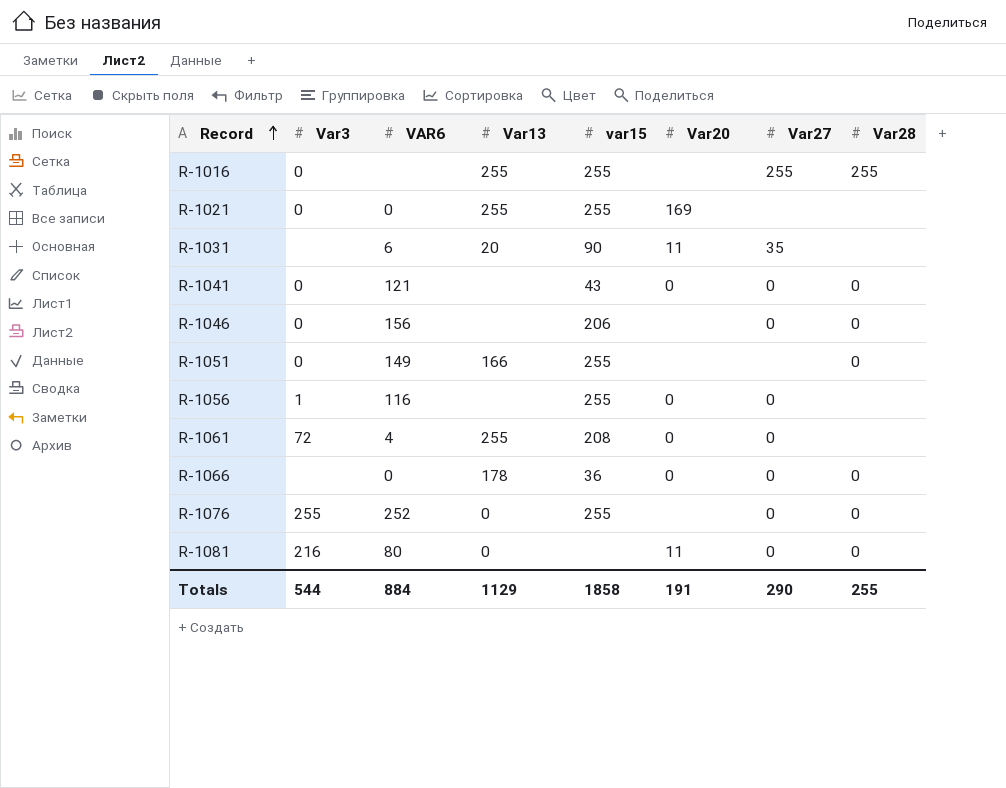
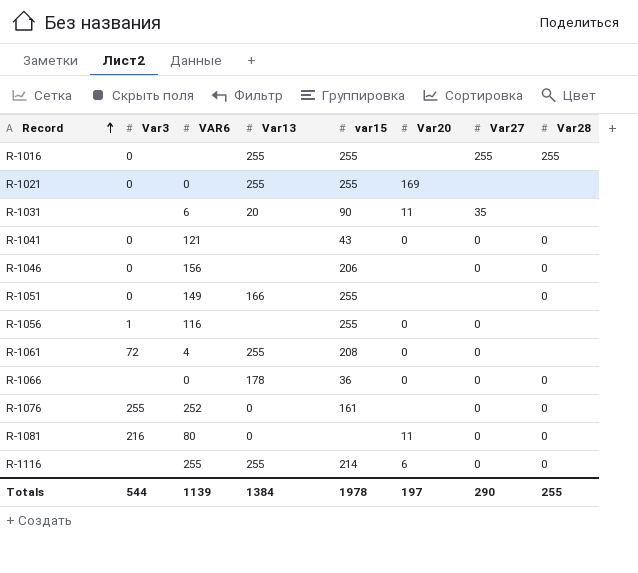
R-1076 | var15: 255 -> 161
row R-1116: none -> none | 255 | 255 | 214 | 6 | 0 | 0
Totals | VAR6: 884 -> 1139
Totals | Var13: 1129 -> 1384
Totals | var15: 1858 -> 1978
Totals | Var20: 191 -> 197

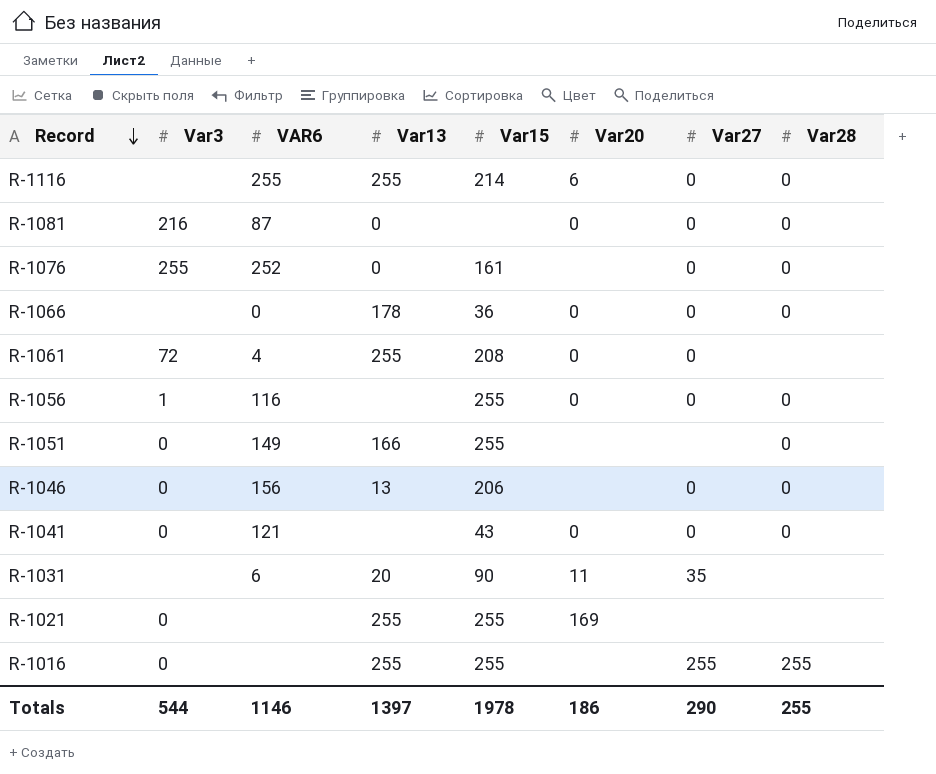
row order: Record ascending -> Record descending
column name: var15 -> Var15
R-1081 | VAR6: 80 -> 87
R-1081 | Var20: 11 -> 0
R-1056 | Var28: none -> 0
R-1046 | Var13: none -> 13
R-1021 | VAR6: 0 -> none
Totals | VAR6: 1139 -> 1146
Totals | Var13: 1384 -> 1397
Totals | Var20: 197 -> 186

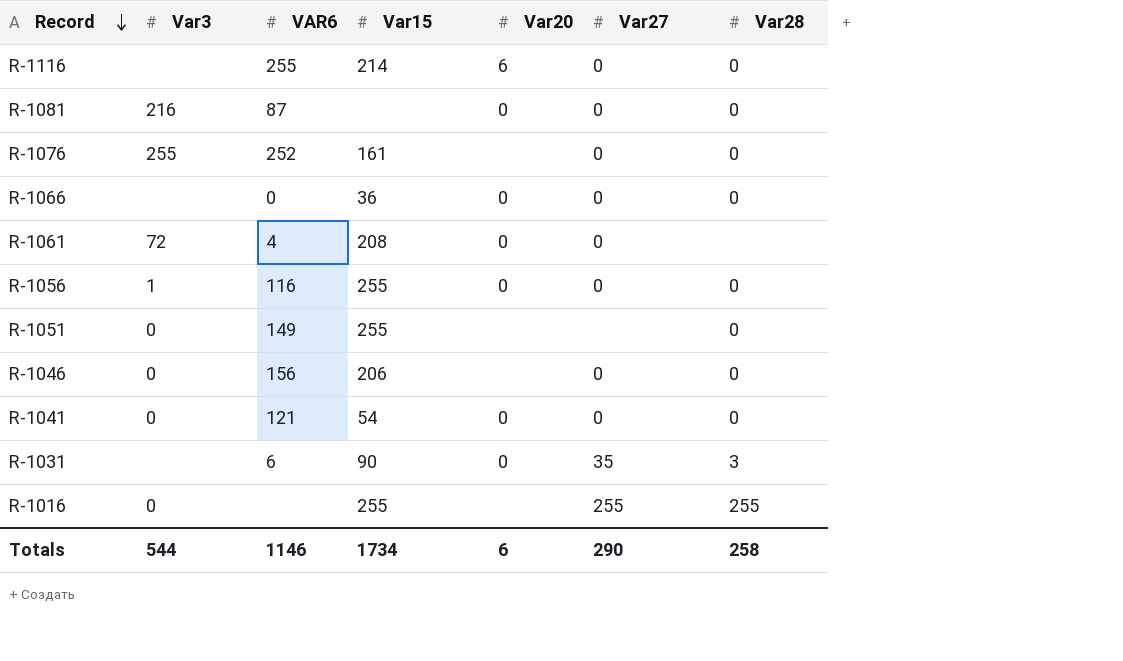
column Var13 | position: 4 -> none
row R-1021: 0 | none | 255 | 255 | 169 | none | none -> none
R-1041 | Var15: 43 -> 54
R-1031 | Var20: 11 -> 0
R-1031 | Var28: none -> 3
Totals | Var15: 1978 -> 1734
Totals | Var20: 186 -> 6
Totals | Var28: 255 -> 258

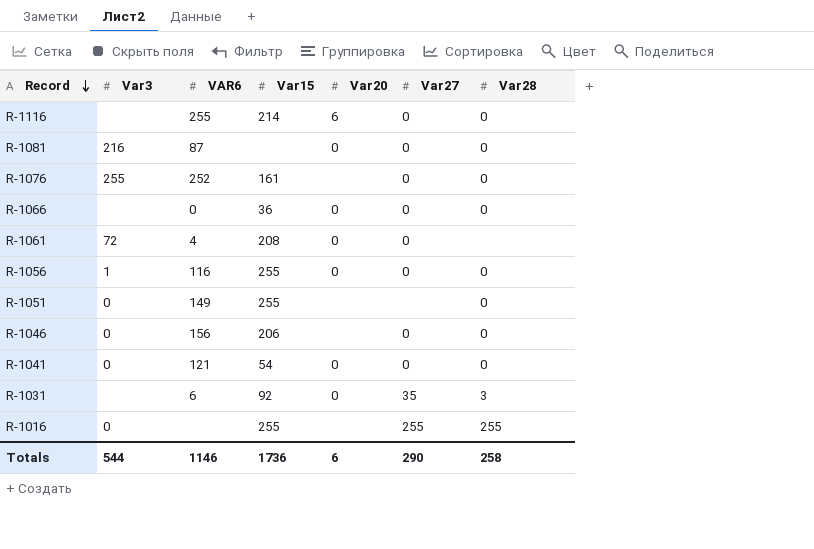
R-1031 | Var15: 90 -> 92
Totals | Var15: 1734 -> 1736

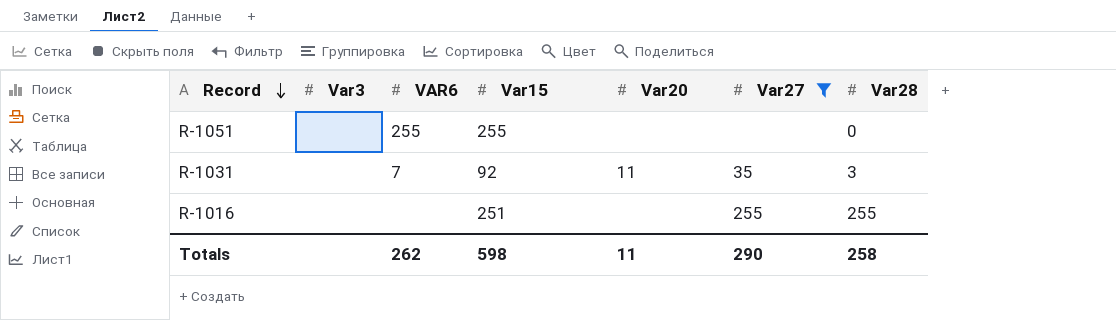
filter: none -> Var27 != 0
R-1051 | Var3: 0 -> none
R-1051 | VAR6: 149 -> 255
R-1031 | VAR6: 6 -> 7
R-1031 | Var20: 0 -> 11
R-1016 | Var3: 0 -> none
R-1016 | Var15: 255 -> 251
Totals | Var3: 544 -> none
Totals | VAR6: 1146 -> 262
Totals | Var15: 1736 -> 598
Totals | Var20: 6 -> 11

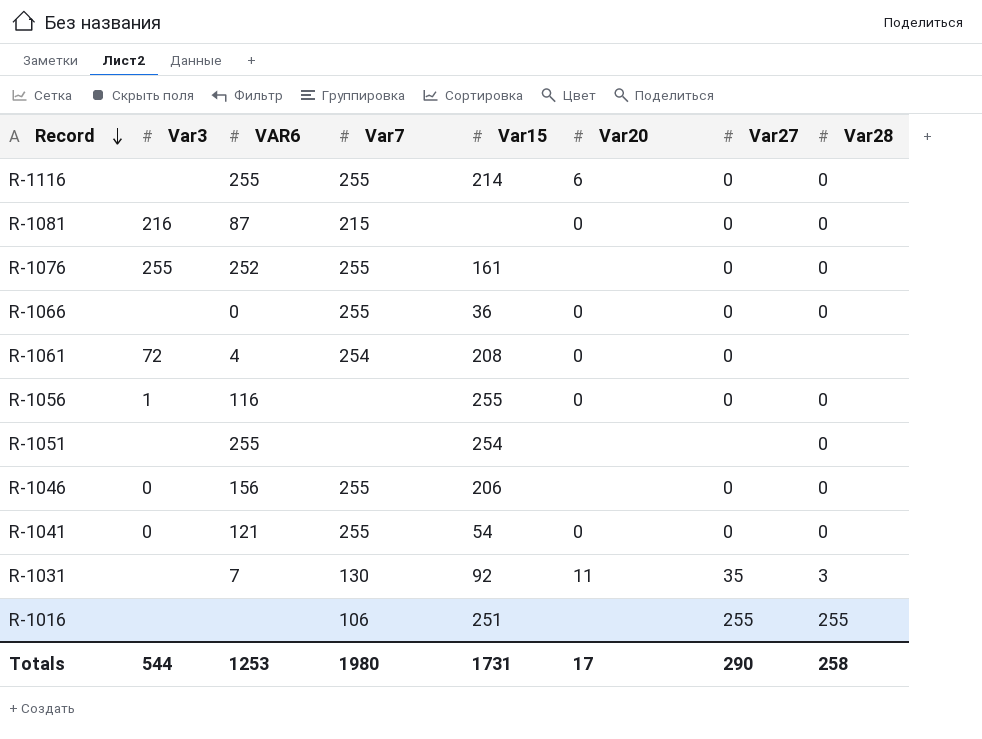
filter: Var27 != 0 -> none
column Var7 | position: none -> 4
R-1051 | Var15: 255 -> 254
Totals | Var3: none -> 544
Totals | VAR6: 262 -> 1253
Totals | Var15: 598 -> 1731
Totals | Var20: 11 -> 17

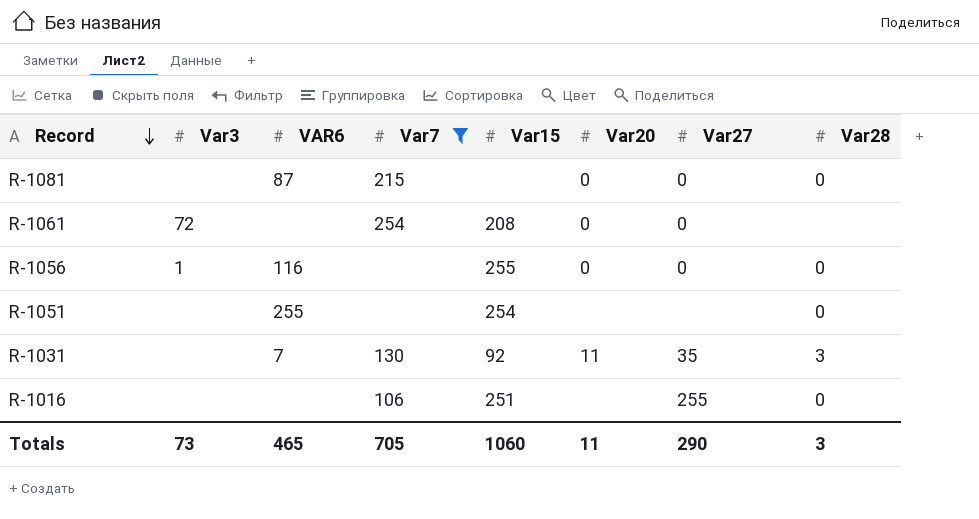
filter: none -> Var7 != 255
R-1081 | Var3: 216 -> none
R-1061 | VAR6: 4 -> none
R-1016 | Var28: 255 -> 0
Totals | Var3: 544 -> 73
Totals | VAR6: 1253 -> 465
Totals | Var7: 1980 -> 705
Totals | Var15: 1731 -> 1060
Totals | Var20: 17 -> 11
Totals | Var28: 258 -> 3

